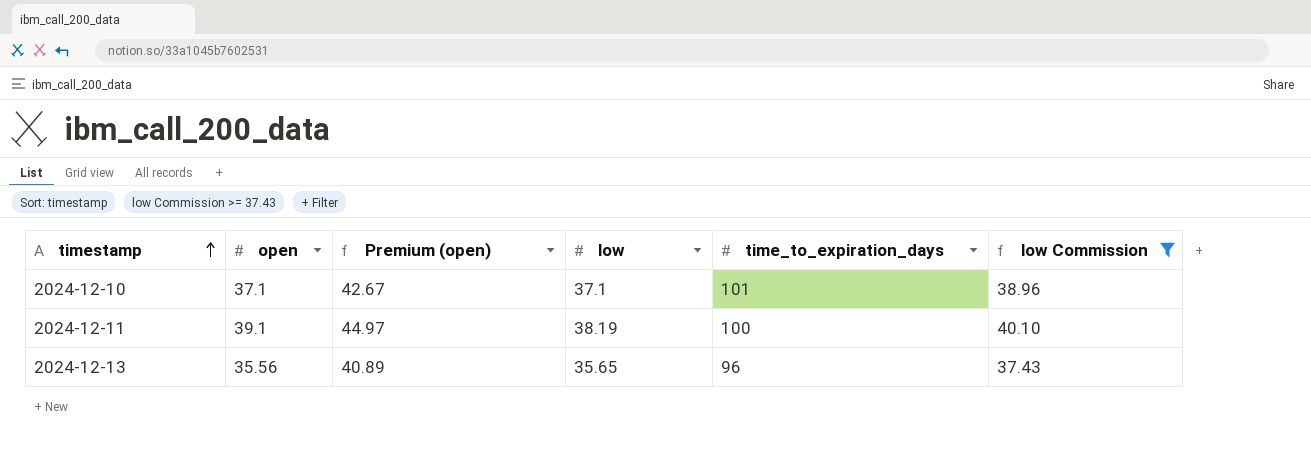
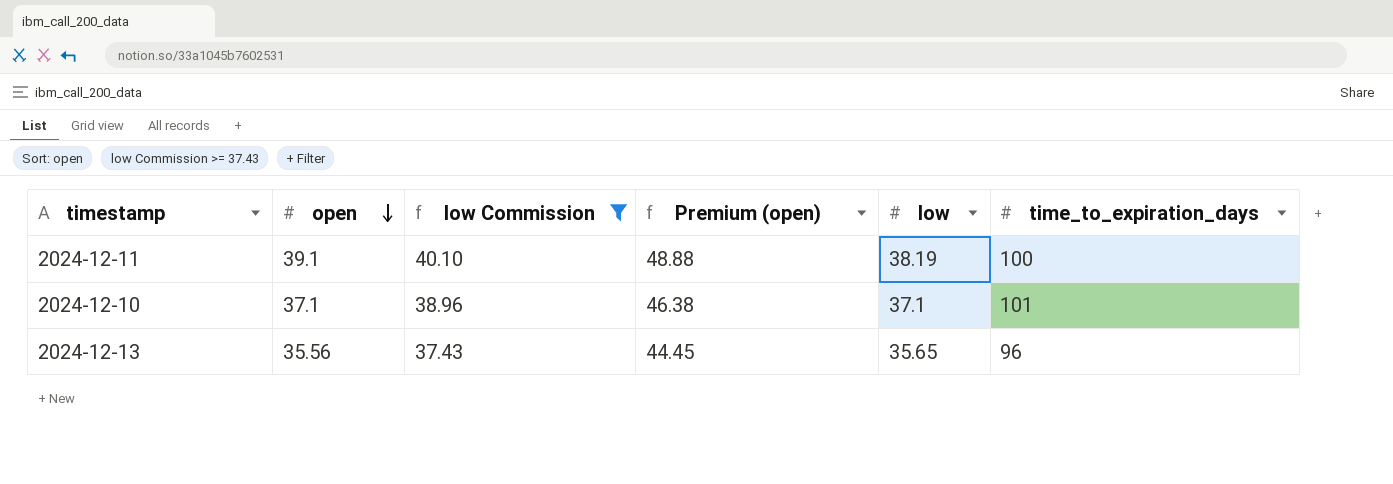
row order: timestamp ascending -> open descending
column low Commission | position: 6 -> 3
column Premium (open) | formula: [open] * 1.15 -> [open] * 1.25

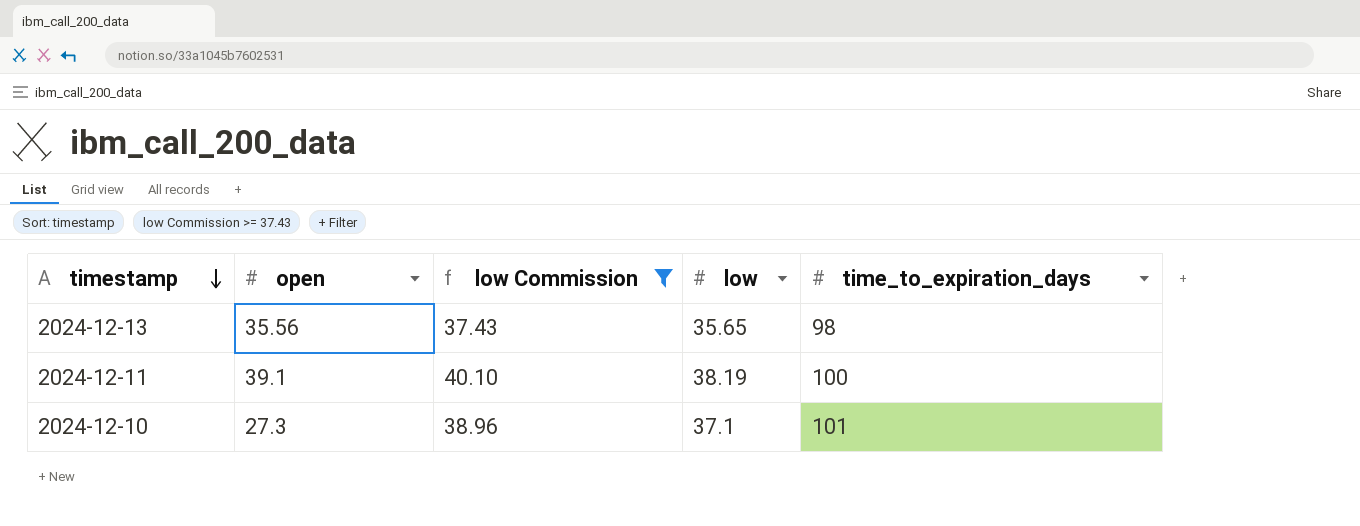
row order: open descending -> timestamp descending
column Premium (open) | formula: [open] * 1.25 -> none
2024-12-13 | time_to_expiration_days: 96 -> 98
2024-12-10 | open: 37.1 -> 27.3

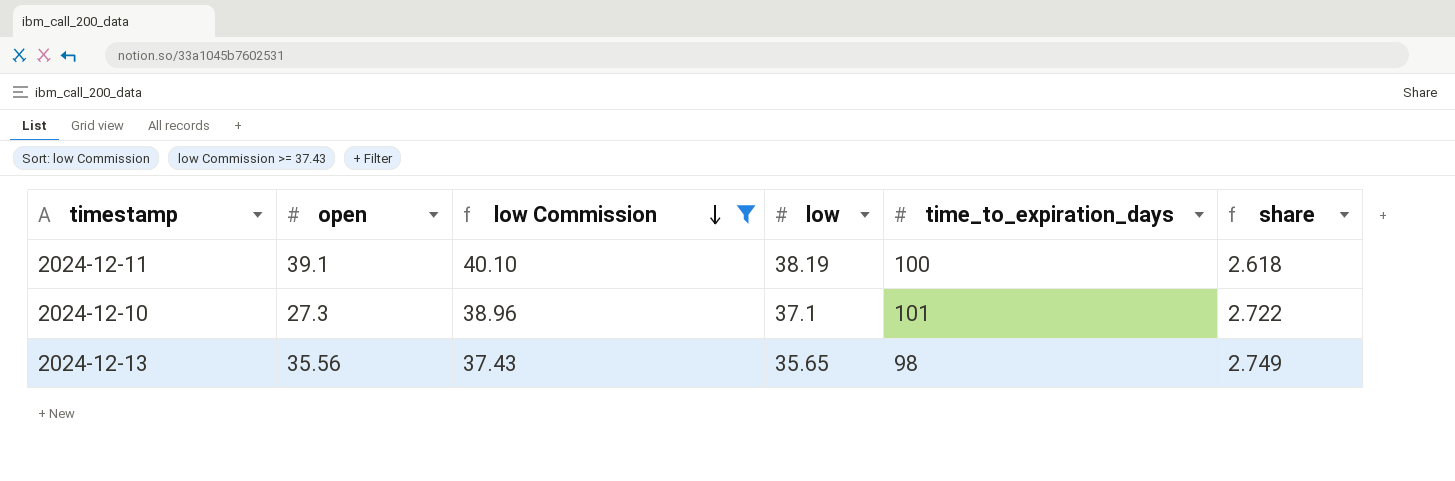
row order: timestamp descending -> low Commission descending
column share | formula: none -> [time_to_expiration_days] / [low]

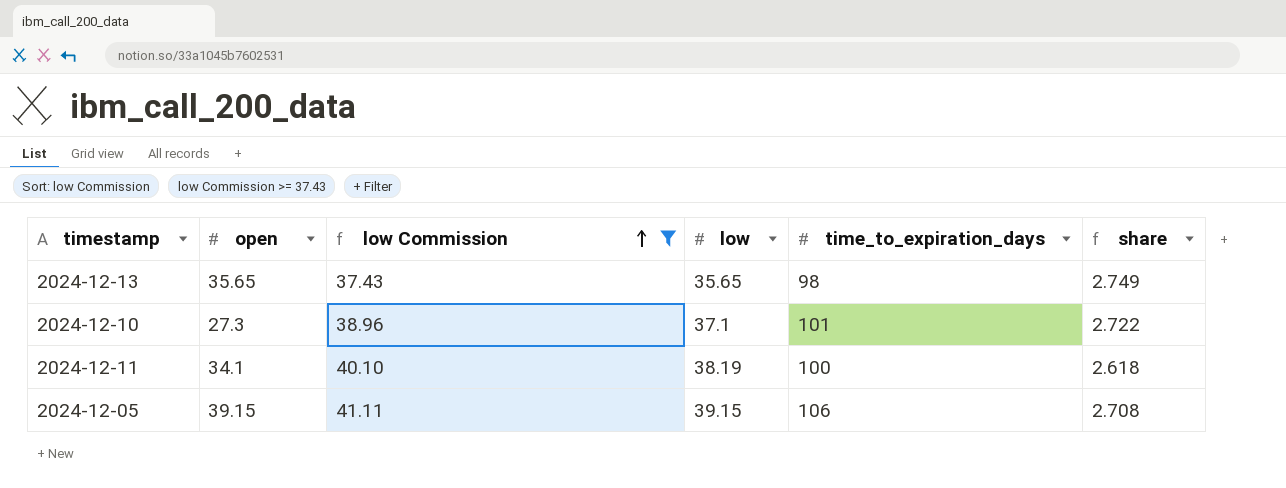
row order: low Commission descending -> low Commission ascending
2024-12-13 | open: 35.56 -> 35.65
2024-12-11 | open: 39.1 -> 34.1
row 2024-12-05: none -> 39.15 | 41.11 | 39.15 | 106 | 2.708

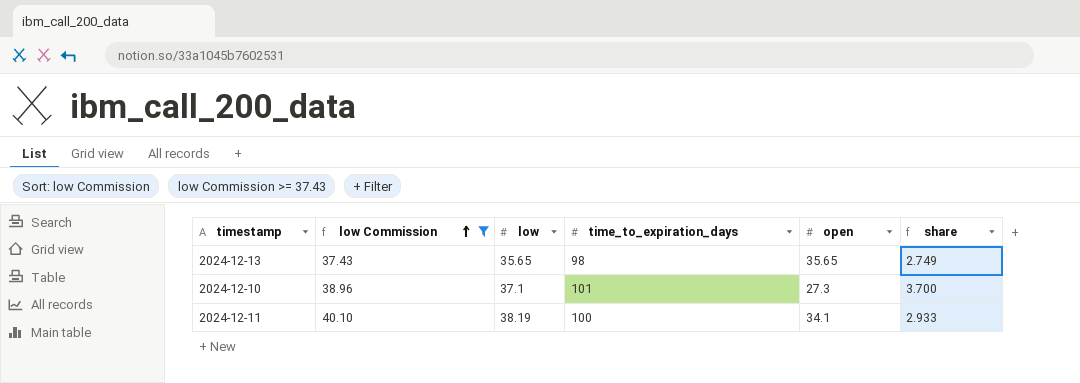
column open | position: 2 -> 5
column share | formula: [time_to_expiration_days] / [low] -> [time_to_expiration_days] / [open]
row 2024-12-05: 39.15 | 41.11 | 39.15 | 106 | 2.708 -> none

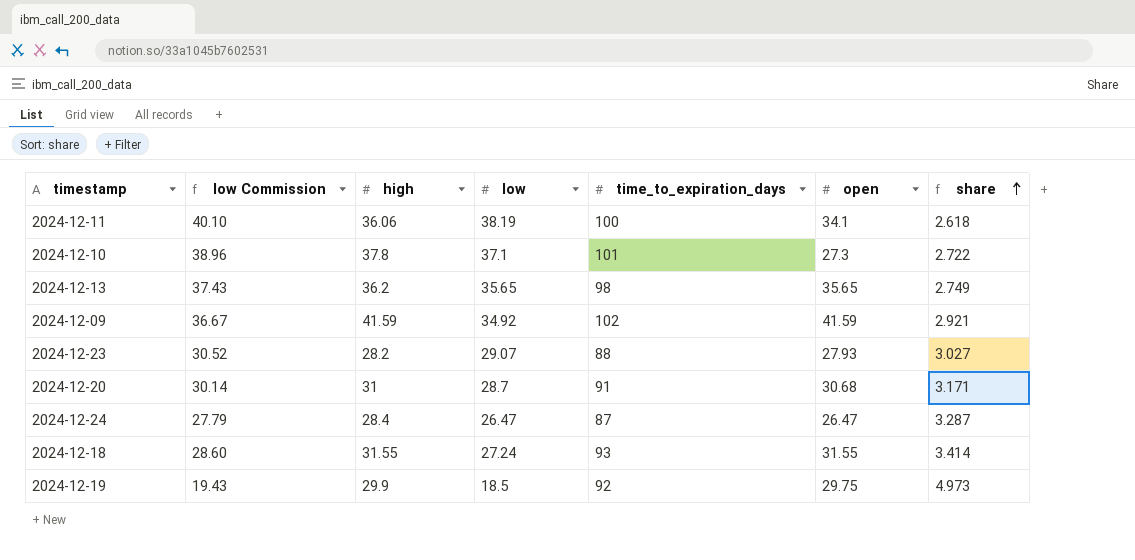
filter: low Commission >= 37.43 -> none
row order: low Commission ascending -> share ascending
column high | position: none -> 3
column share | formula: [time_to_expiration_days] / [open] -> [time_to_expiration_days] / [low]

